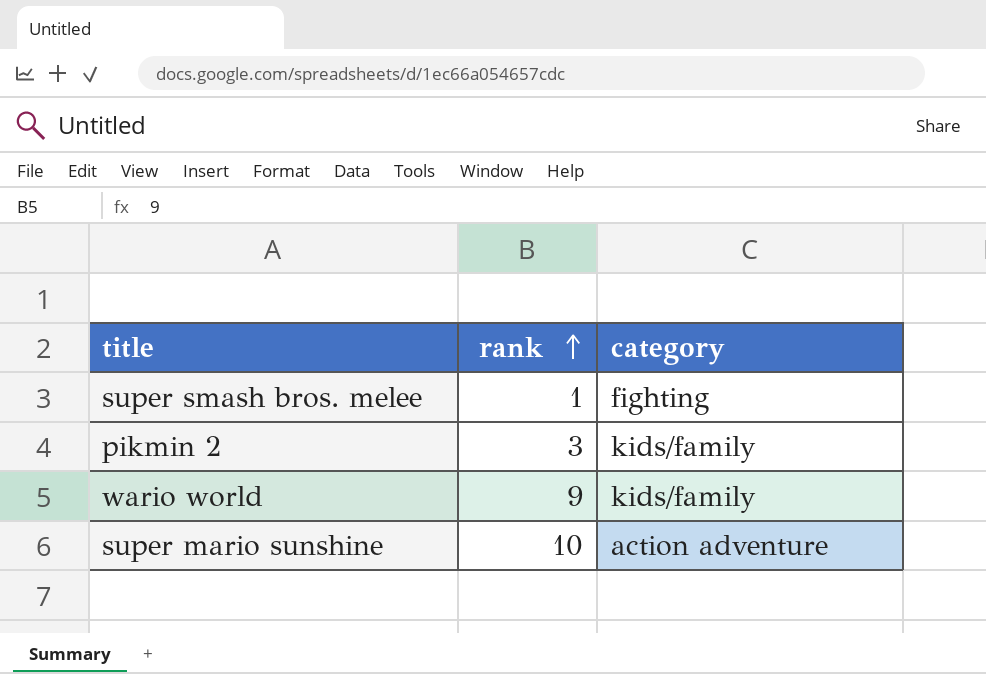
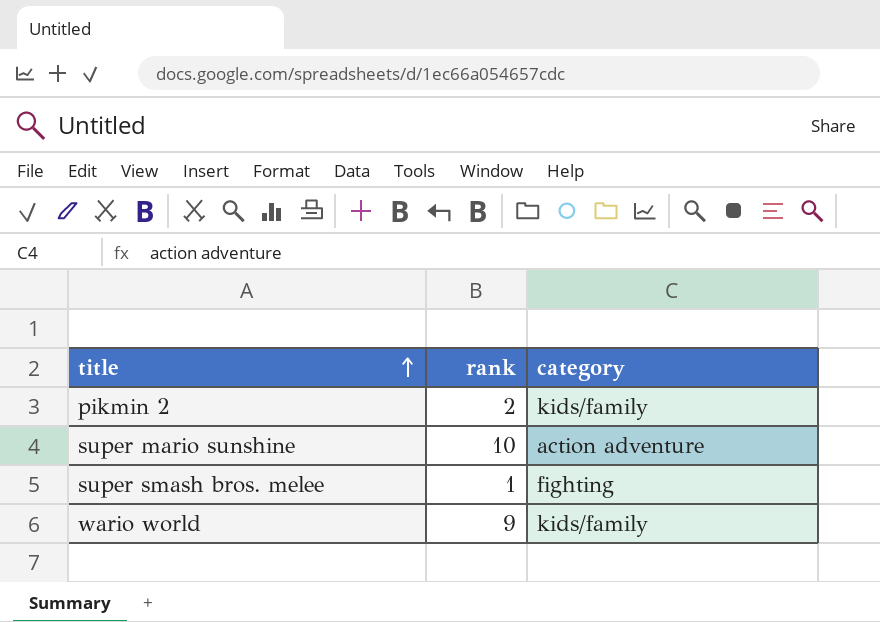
row order: rank ascending -> title ascending
pikmin 2 | rank: 3 -> 2

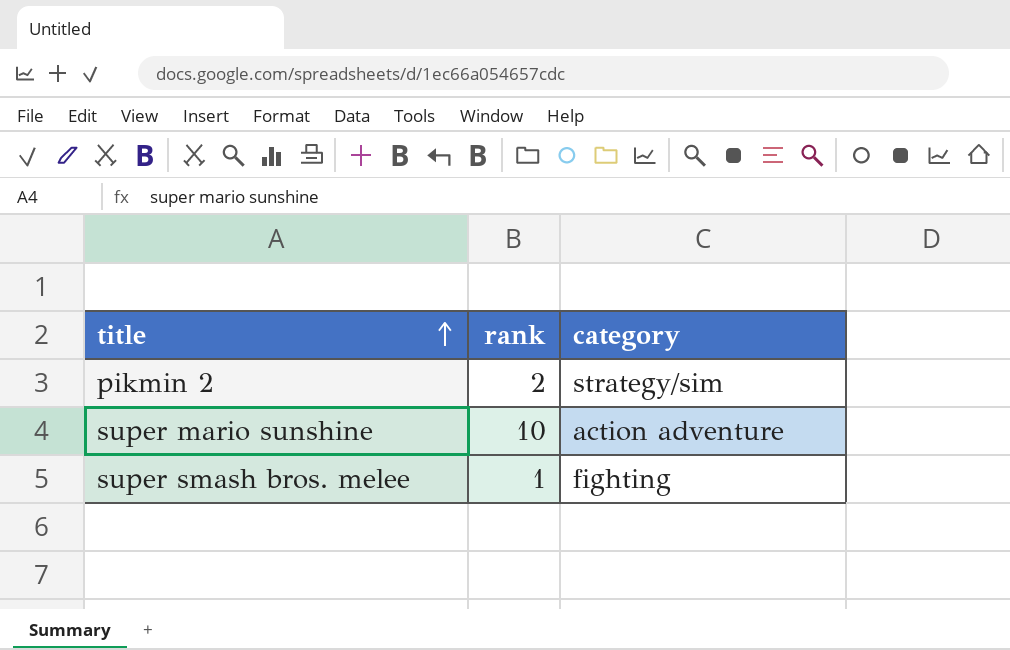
row wario world: 9 | kids/family -> none
pikmin 2 | category: kids/family -> strategy/sim

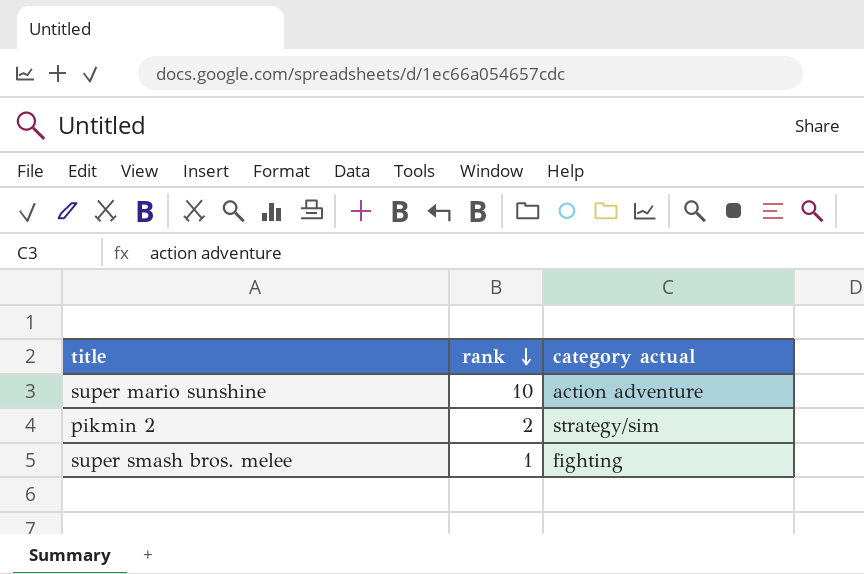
row order: title ascending -> rank descending
column name: category -> category actual

